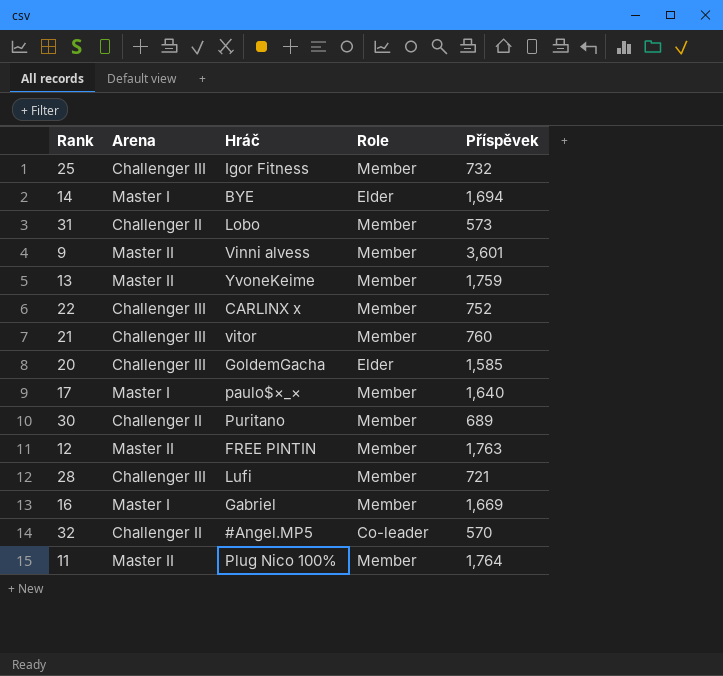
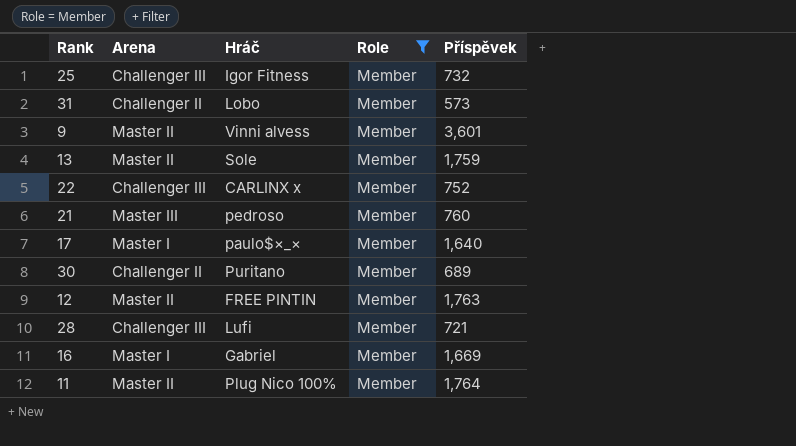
filter: none -> Role = Member
13 | Hráč: YvoneKeime -> Sole
21 | Arena: Challenger III -> Master III
21 | Hráč: vitor -> pedroso

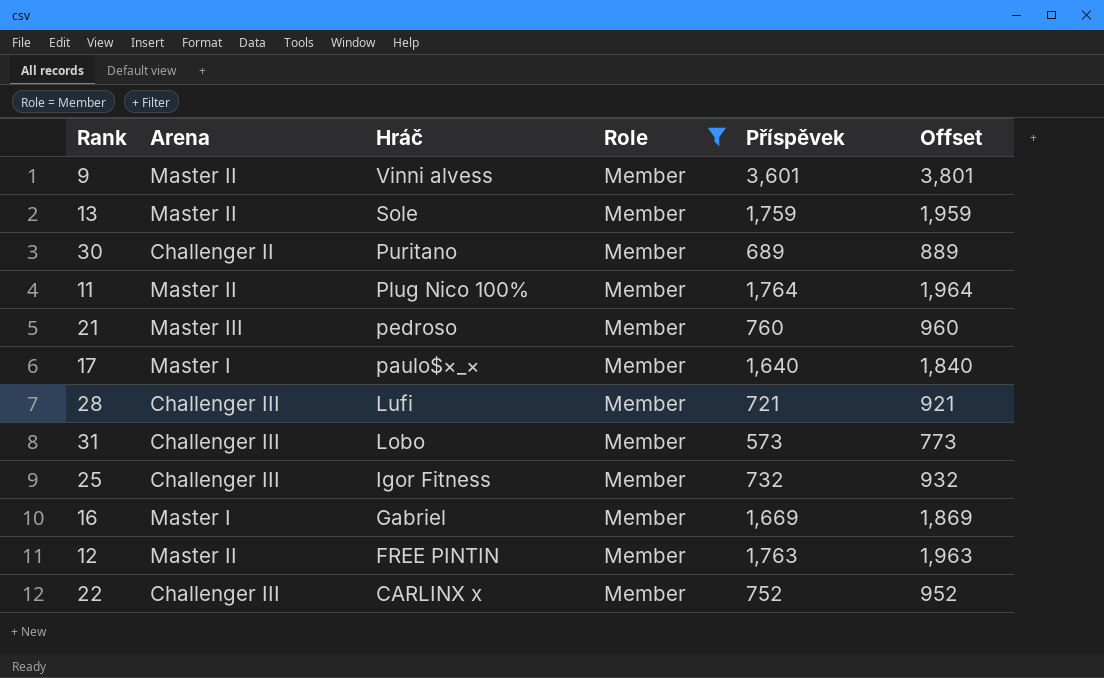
row order: none -> Hráč descending
column Offset | formula: none -> [Příspěvek] + 200
31 | Arena: Challenger II -> Challenger III

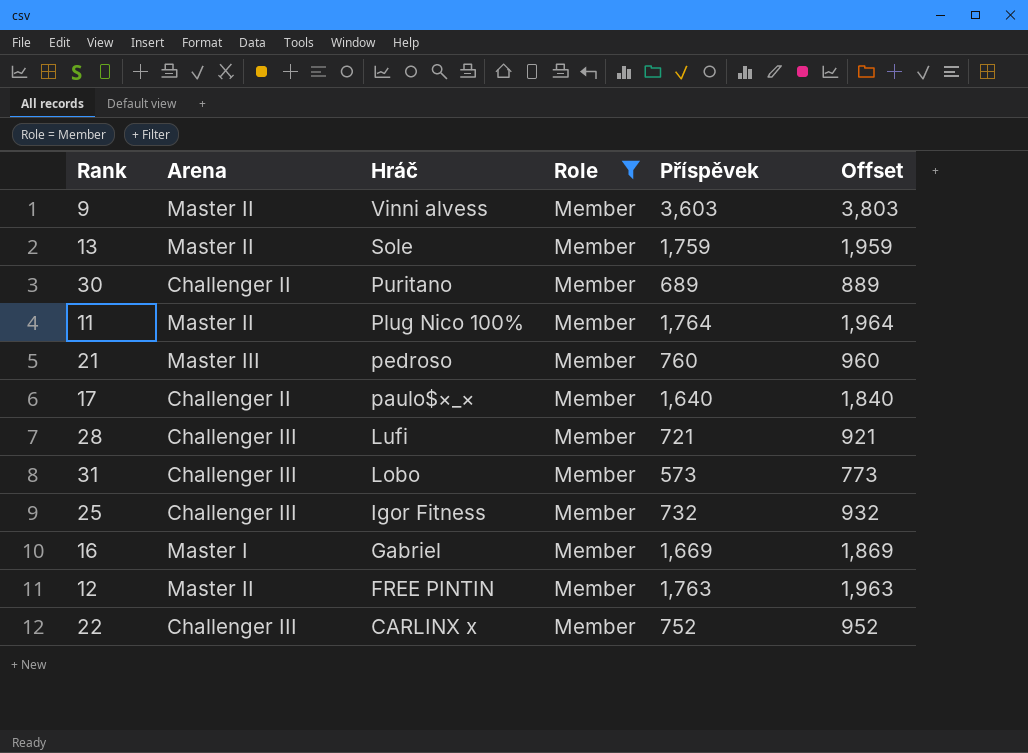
9 | Příspěvek: 3,601 -> 3,603
9 | Offset: 3,801 -> 3,803
17 | Arena: Master I -> Challenger II

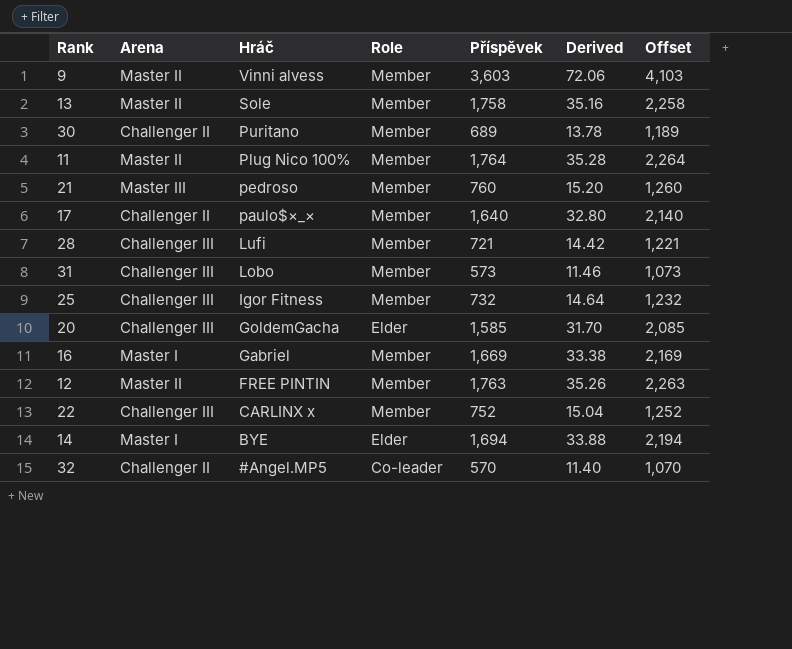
filter: Role = Member -> none
column Derived | formula: none -> [Příspěvek] * 0.02
column Offset | formula: [Příspěvek] + 200 -> [Příspěvek] + 500
13 | Příspěvek: 1,759 -> 1,758

